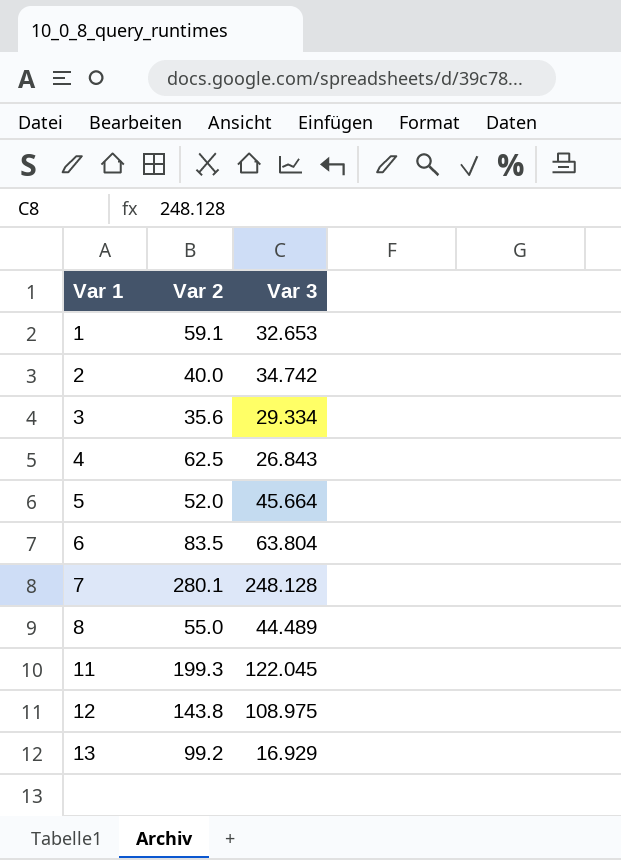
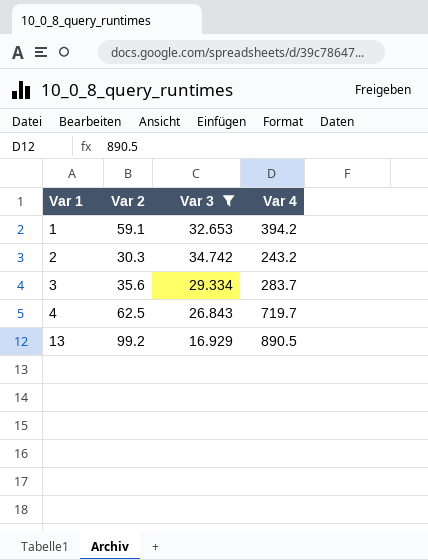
filter: none -> Var 3 <= 34.742
column Var 4 | position: none -> 4
2 | Var 2: 40.0 -> 30.3

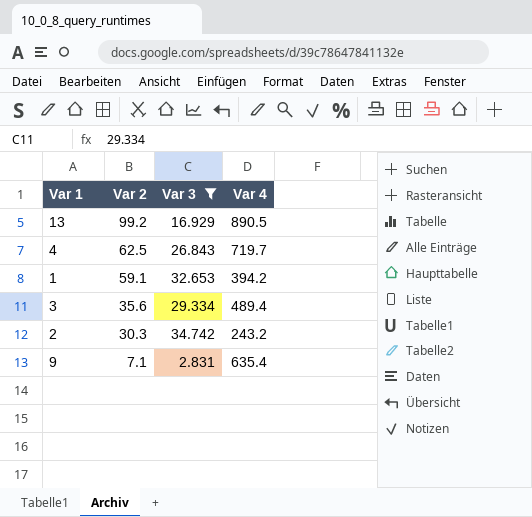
row order: Var 1 ascending -> Var 2 descending
3 | Var 4: 283.7 -> 489.4
row 9: none -> 7.1 | 2.831 | 635.4

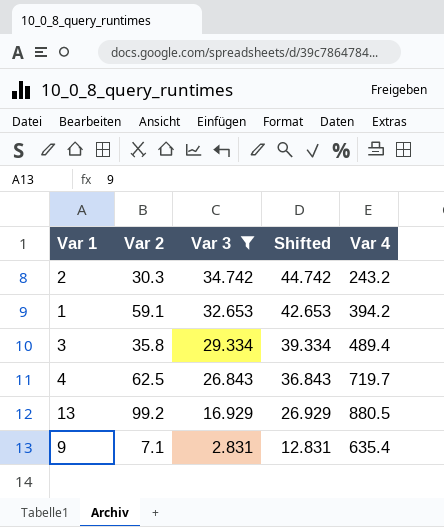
row order: Var 2 descending -> Var 3 descending
column Shifted | formula: none -> [Var 3] + 10
3 | Var 2: 35.6 -> 35.8
13 | Var 4: 890.5 -> 880.5

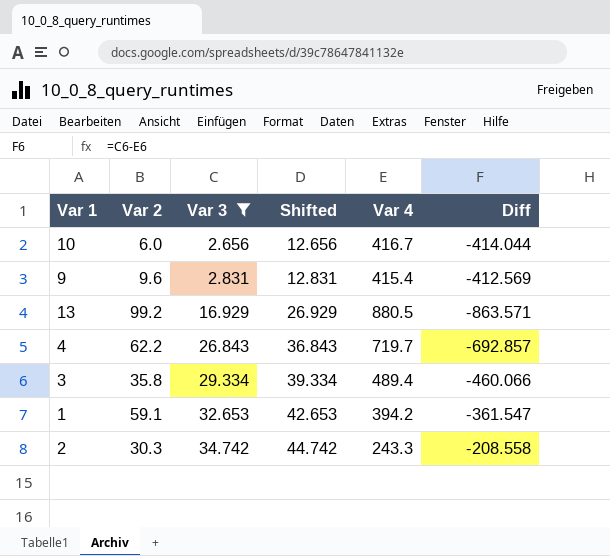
row order: Var 3 descending -> Var 3 ascending
column Diff | formula: none -> [Var 3] - [Var 4]
row 10: none -> 6.0 | 2.656 | 12.656 | 416.7 | -414.044
9 | Var 2: 7.1 -> 9.6
9 | Var 4: 635.4 -> 415.4
4 | Var 2: 62.5 -> 62.2
2 | Var 4: 243.2 -> 243.3

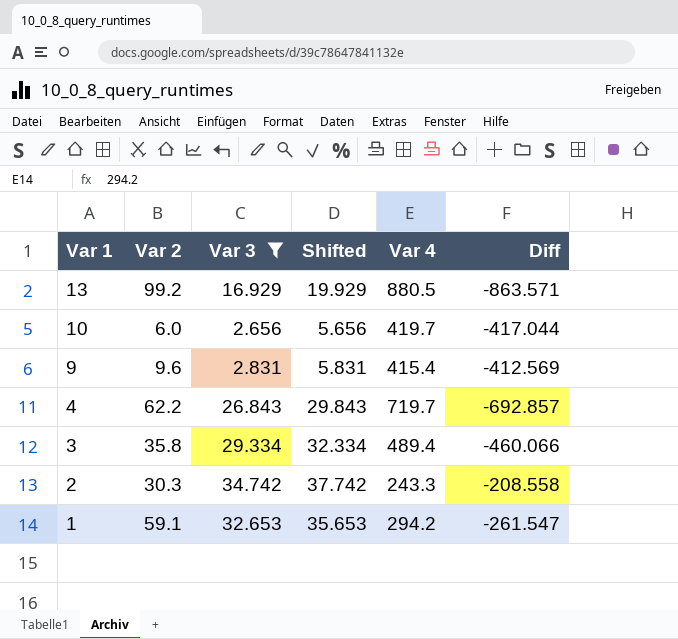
row order: Var 3 ascending -> Var 1 descending
column Shifted | formula: [Var 3] + 10 -> [Var 3] + 3
10 | Var 4: 416.7 -> 419.7
10 | Diff: -414.044 -> -417.044
1 | Var 4: 394.2 -> 294.2
1 | Diff: -361.547 -> -261.547

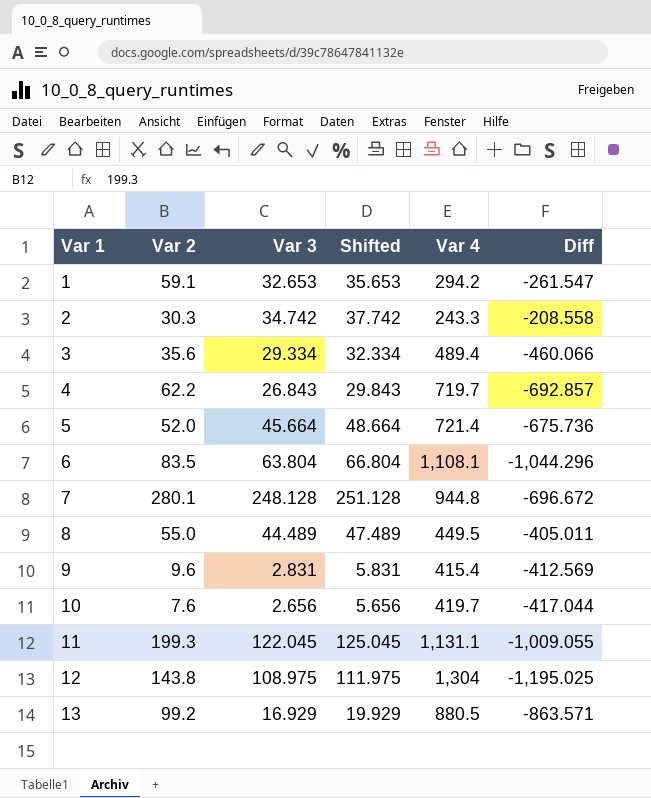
filter: Var 3 <= 34.742 -> none
row order: Var 1 descending -> Var 1 ascending
3 | Var 2: 35.8 -> 35.6
10 | Var 2: 6.0 -> 7.6

